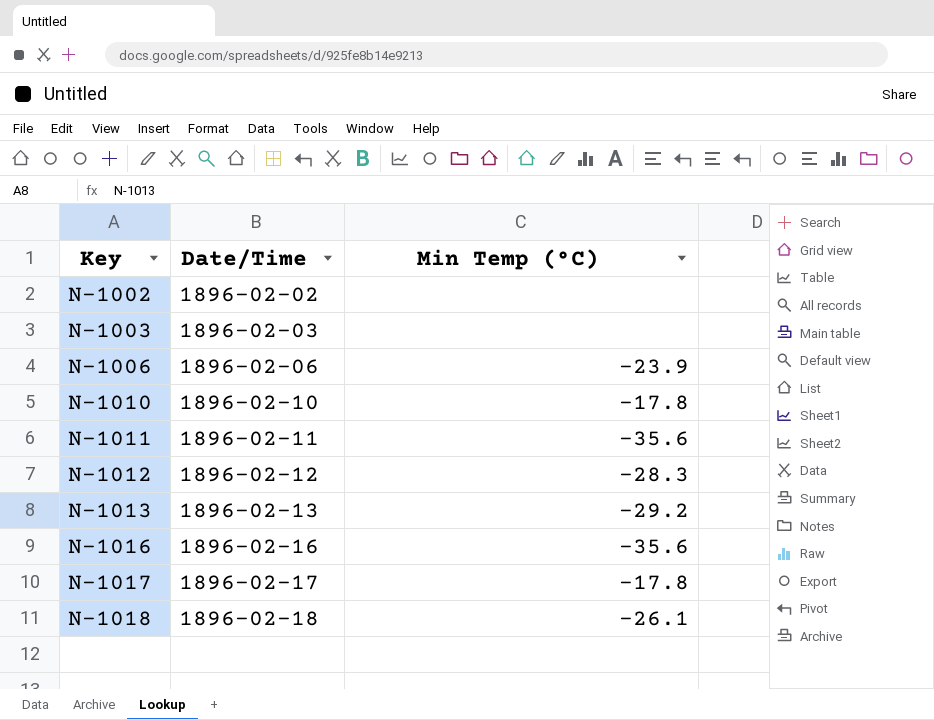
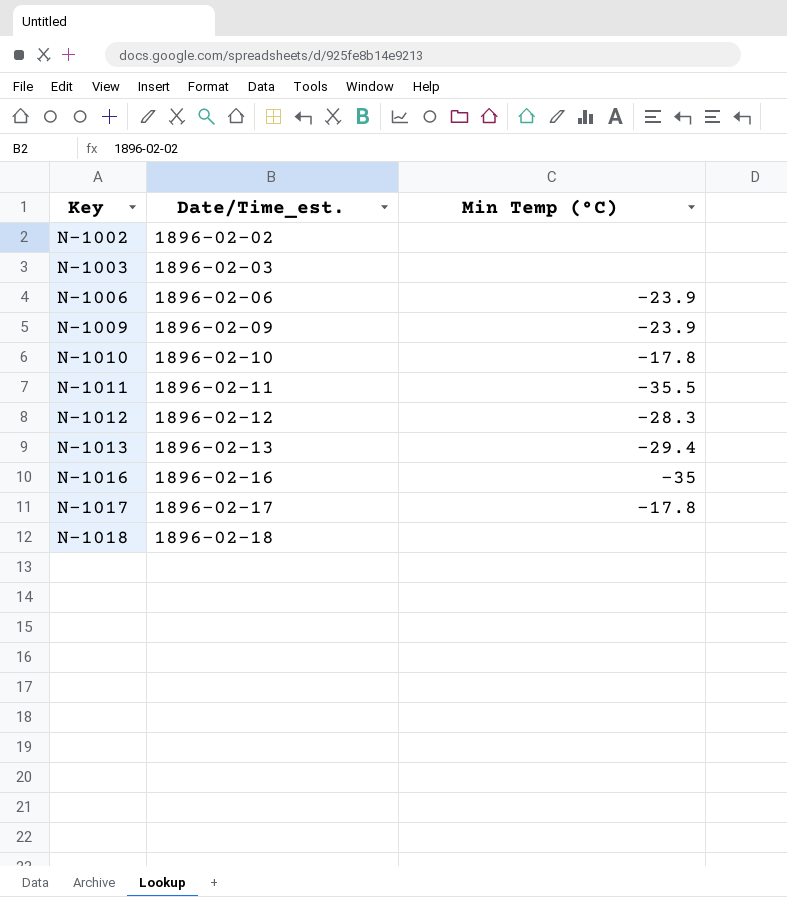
column name: Date/Time -> Date/Time_est.
row N-1009: none -> 1896-02-09 | -23.9
N-1011 | Min Temp (°C): -35.6 -> -35.5
N-1013 | Min Temp (°C): -29.2 -> -29.4
N-1016 | Min Temp (°C): -35.6 -> -35
N-1018 | Min Temp (°C): -26.1 -> none

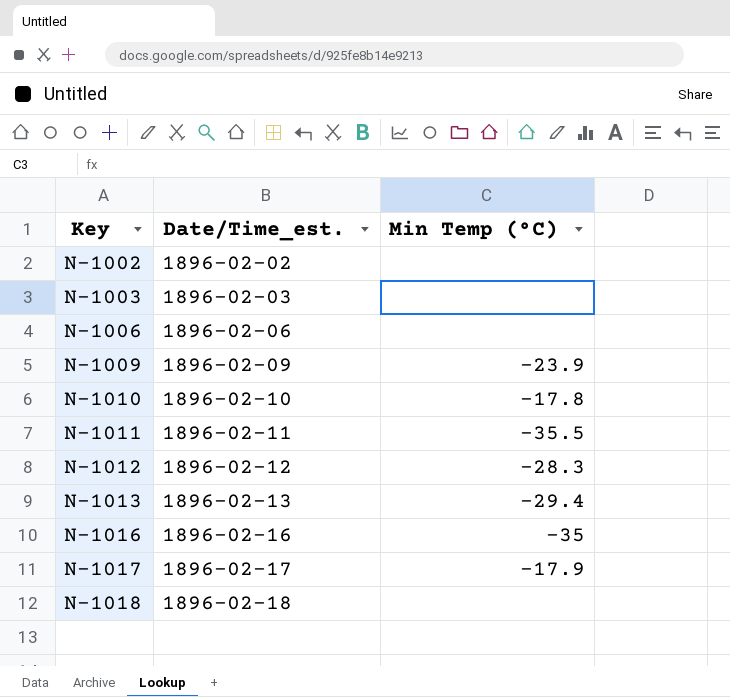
N-1006 | Min Temp (°C): -23.9 -> none
N-1017 | Min Temp (°C): -17.8 -> -17.9

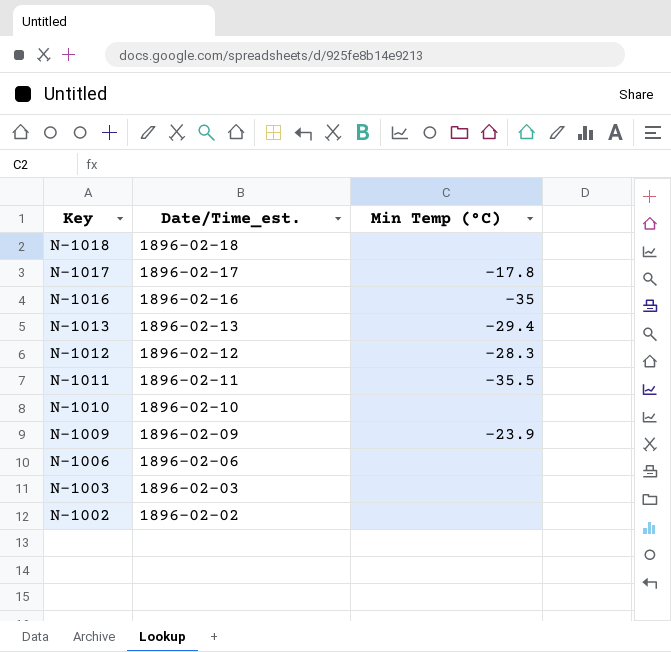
row order: Key ascending -> Key descending
N-1017 | Min Temp (°C): -17.9 -> -17.8
N-1010 | Min Temp (°C): -17.8 -> none

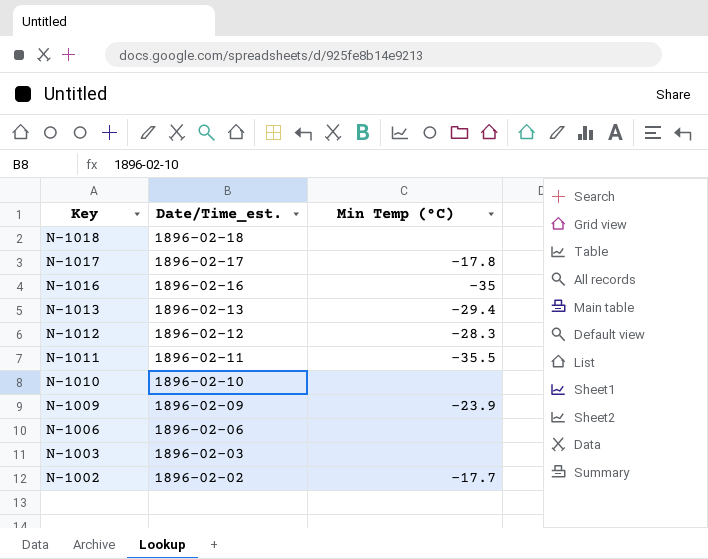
N-1002 | Min Temp (°C): none -> -17.7

